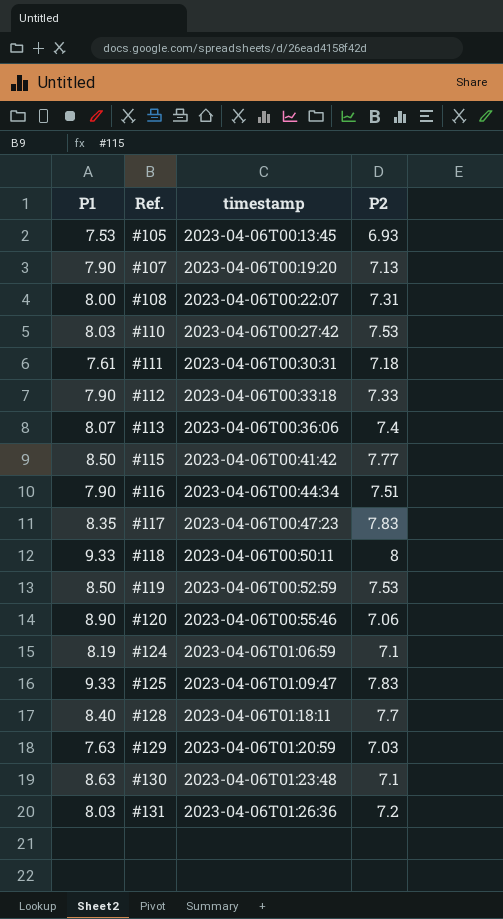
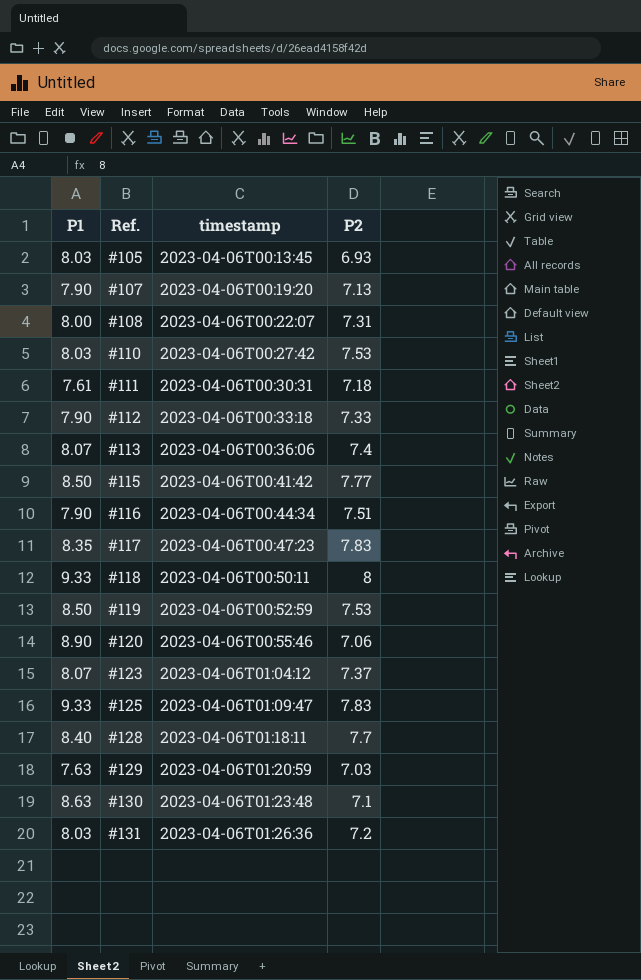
row #124: 8.19 | 2023-04-06T01:06:59 | 7.1 -> none
#105 | P1: 7.53 -> 8.03
row #123: none -> 8.07 | 2023-04-06T01:04:12 | 7.37

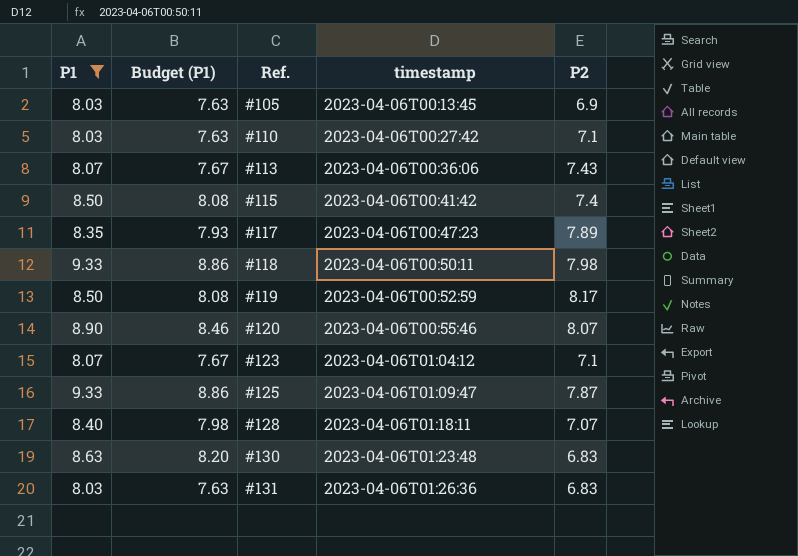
filter: none -> P1 >= 8.03
column Budget (P1) | formula: none -> [P1] * 0.95
#105 | P2: 6.93 -> 6.9
#110 | P2: 7.53 -> 7.1
#113 | P2: 7.4 -> 7.43
#115 | P2: 7.77 -> 7.4
#117 | P2: 7.83 -> 7.89
#118 | P2: 8 -> 7.98
#119 | P2: 7.53 -> 8.17
#120 | P2: 7.06 -> 8.07
#123 | P2: 7.37 -> 7.1
#125 | P2: 7.83 -> 7.87
#128 | P2: 7.7 -> 7.07
#130 | P2: 7.1 -> 6.83
#131 | P2: 7.2 -> 6.83

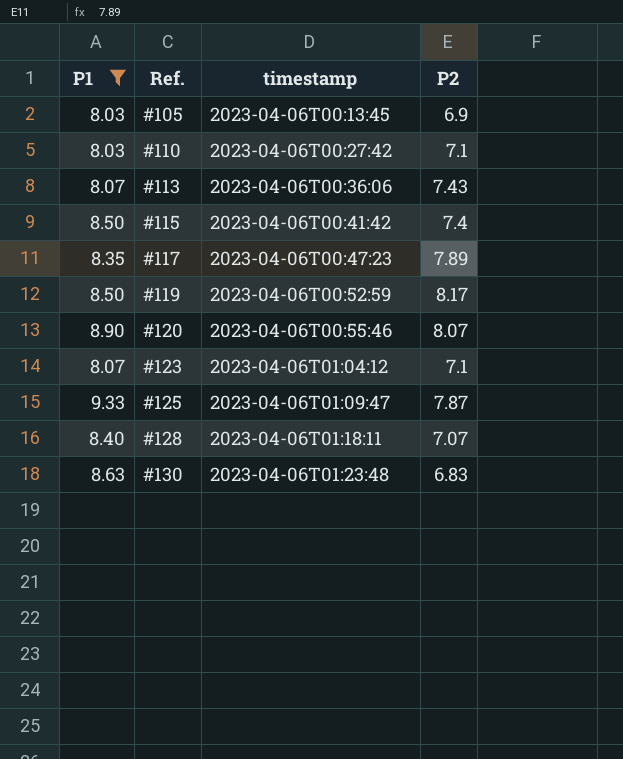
column Budget (P1) | formula: [P1] * 0.95 -> none
row #118: 9.33 | 8.86 | 2023-04-06T00:50:11 | 7.98 -> none
row #131: 8.03 | 7.63 | 2023-04-06T01:26:36 | 6.83 -> none

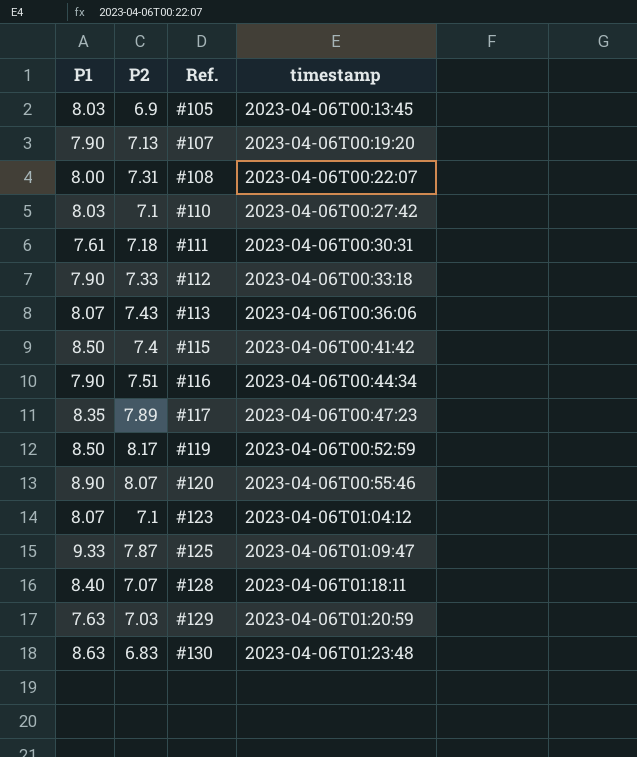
filter: P1 >= 8.03 -> none
column P2 | position: 4 -> 2

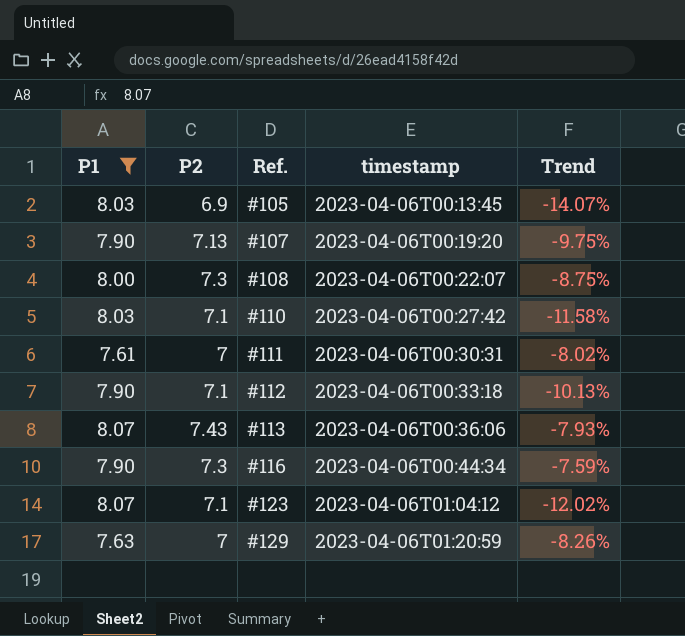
filter: none -> P1 <= 8.07
column Trend | formula: none -> ([P2] - [P1]) / [P1]
#108 | P2: 7.31 -> 7.3
#111 | P2: 7.18 -> 7
#112 | P2: 7.33 -> 7.1
#116 | P2: 7.51 -> 7.3
#129 | P2: 7.03 -> 7

